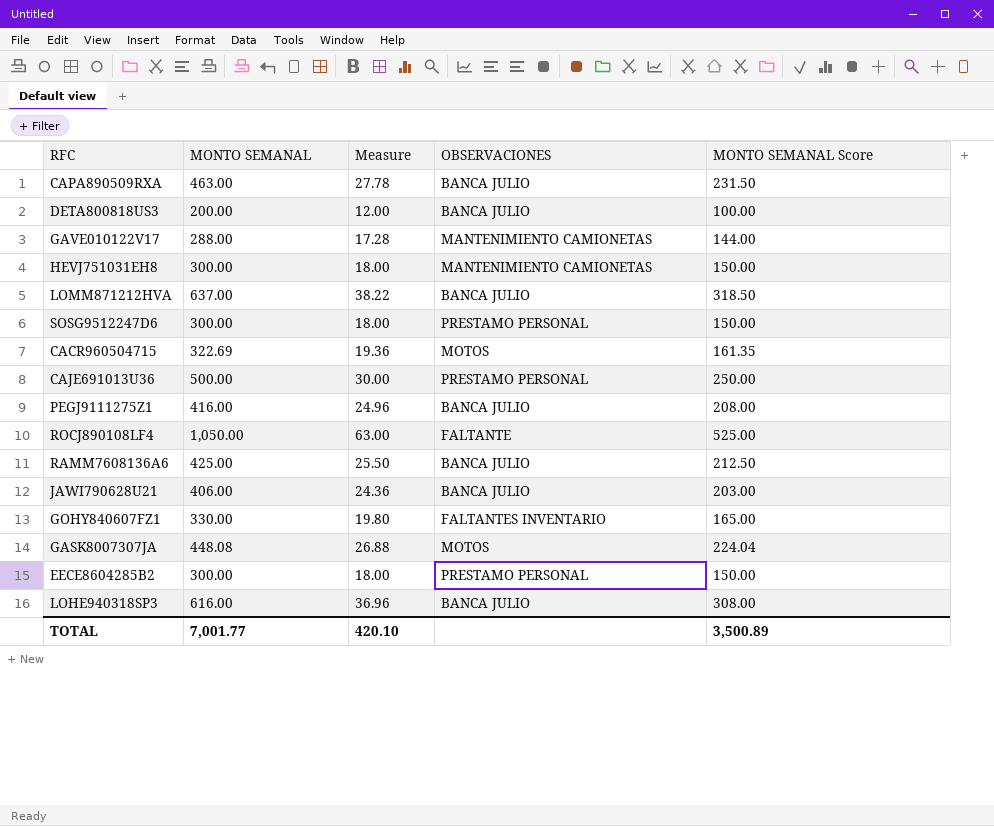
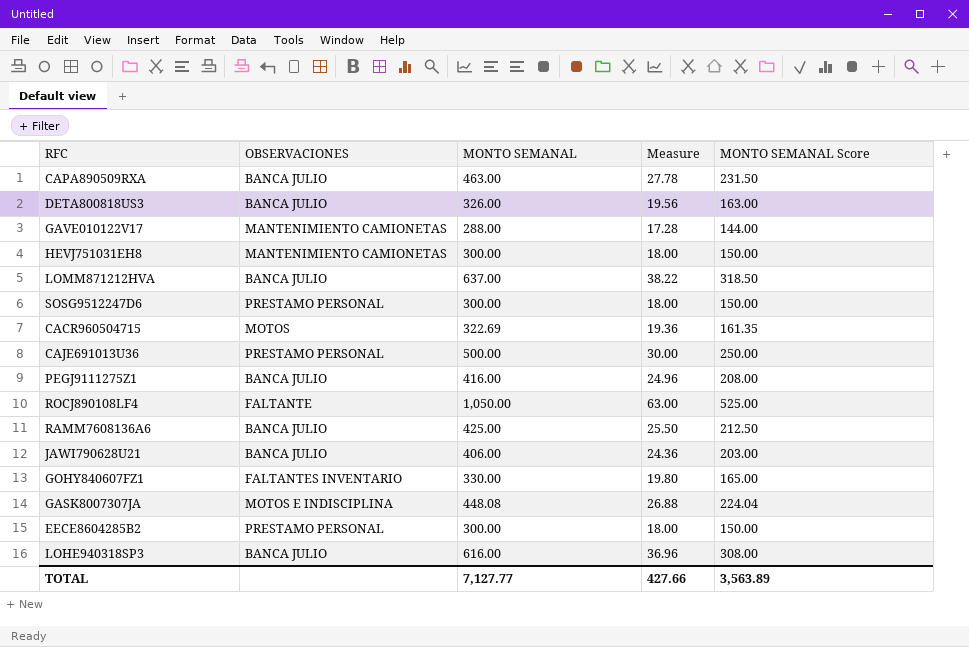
column OBSERVACIONES | position: 4 -> 2
DETA800818US3 | MONTO SEMANAL: 200.00 -> 326.00
DETA800818US3 | Measure: 12.00 -> 19.56
DETA800818US3 | MONTO SEMANAL Score: 100.00 -> 163.00
GASK8007307JA | OBSERVACIONES: MOTOS -> MOTOS E INDISCIPLINA
TOTAL | MONTO SEMANAL: 7,001.77 -> 7,127.77
TOTAL | Measure: 420.10 -> 427.66
TOTAL | MONTO SEMANAL Score: 3,500.89 -> 3,563.89

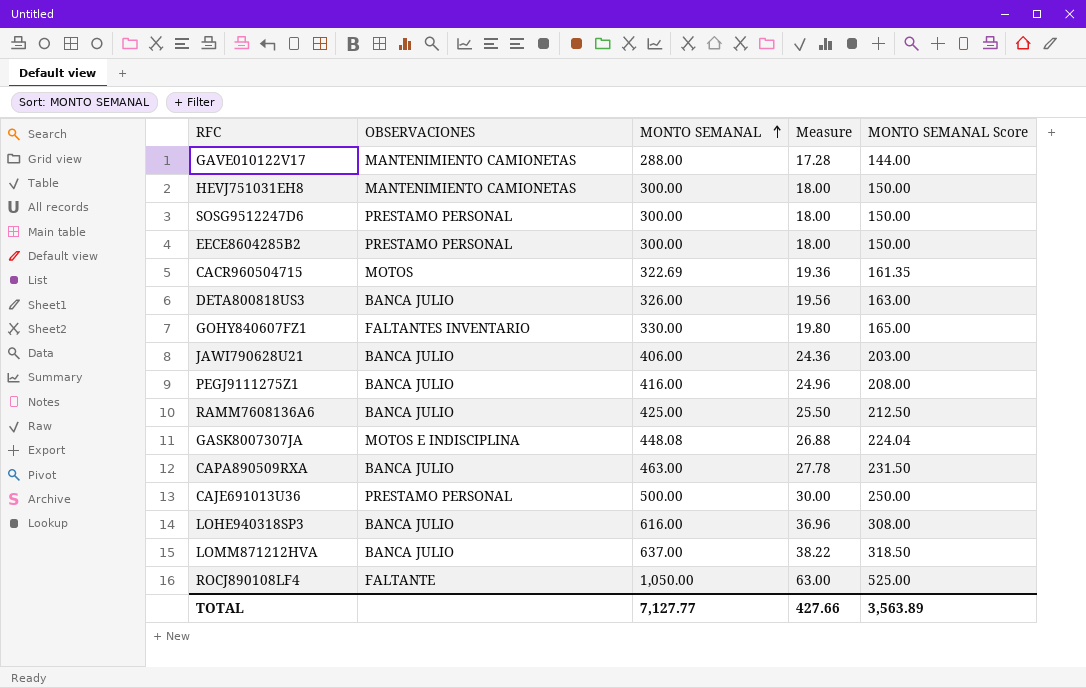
row order: none -> MONTO SEMANAL ascending

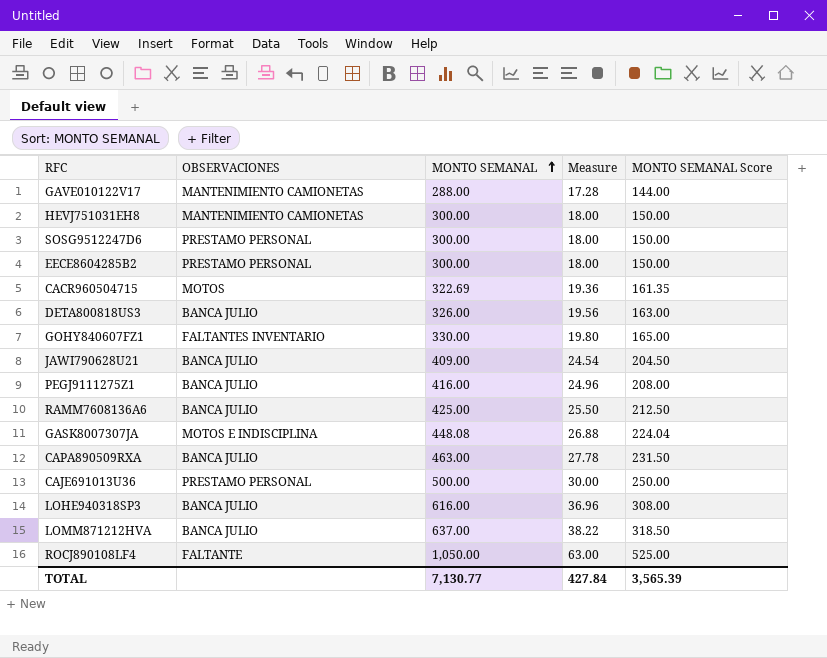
JAWI790628U21 | MONTO SEMANAL: 406.00 -> 409.00
JAWI790628U21 | Measure: 24.36 -> 24.54
JAWI790628U21 | MONTO SEMANAL Score: 203.00 -> 204.50
TOTAL | MONTO SEMANAL: 7,127.77 -> 7,130.77
TOTAL | Measure: 427.66 -> 427.84
TOTAL | MONTO SEMANAL Score: 3,563.89 -> 3,565.39

